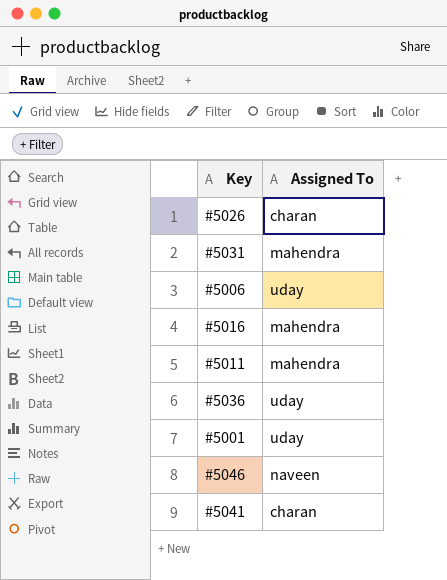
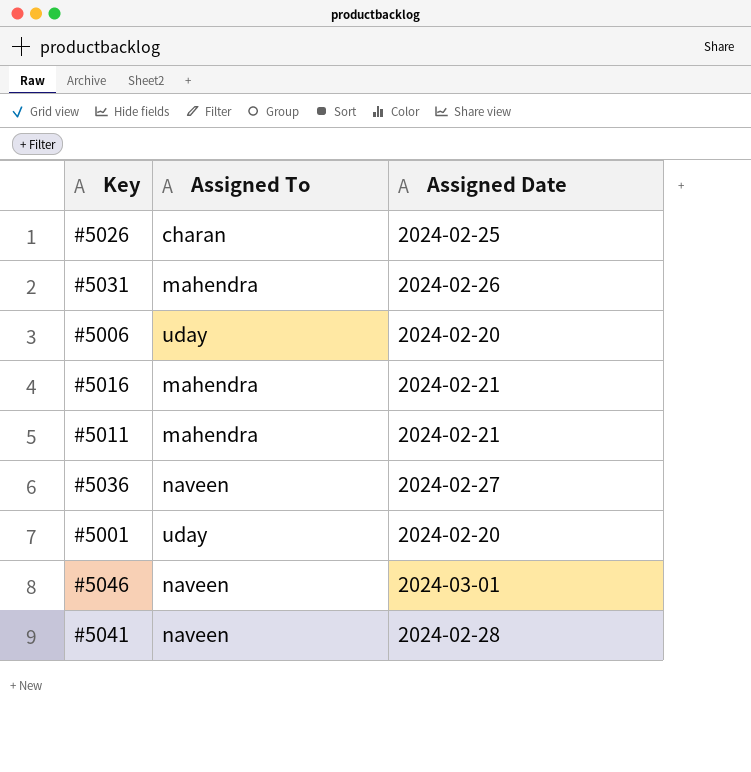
column Assigned Date | position: none -> 3
#5036 | Assigned To: uday -> naveen
#5041 | Assigned To: charan -> naveen

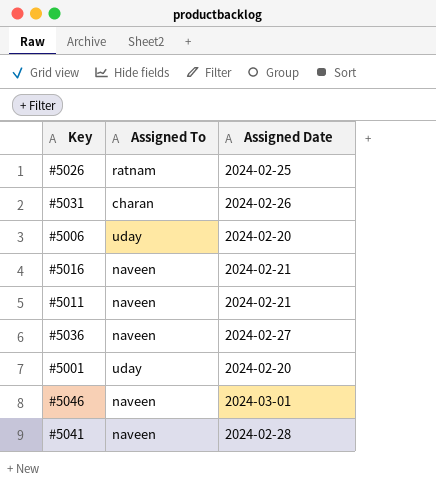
#5026 | Assigned To: charan -> ratnam
#5031 | Assigned To: mahendra -> charan
#5016 | Assigned To: mahendra -> naveen
#5011 | Assigned To: mahendra -> naveen

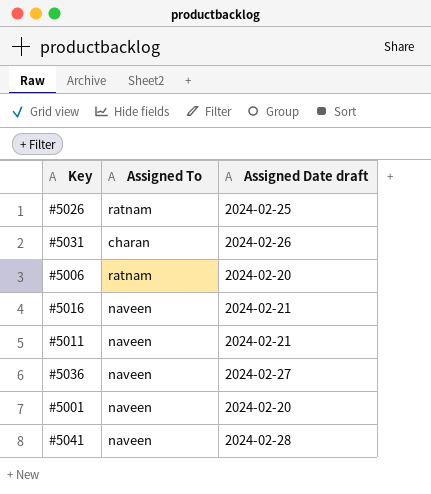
column name: Assigned Date -> Assigned Date draft
row #5046: naveen | 2024-03-01 -> none
#5006 | Assigned To: uday -> ratnam
#5001 | Assigned To: uday -> naveen

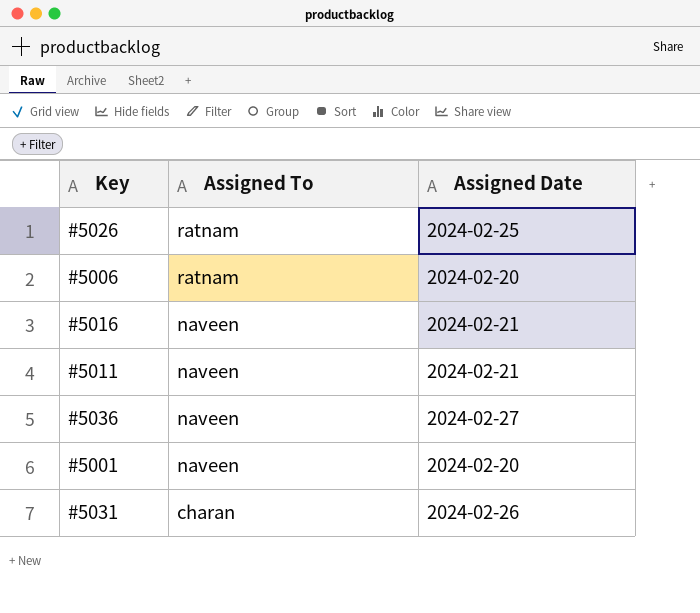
row order: none -> Assigned To descending
column name: Assigned Date draft -> Assigned Date
row #5041: naveen | 2024-02-28 -> none

